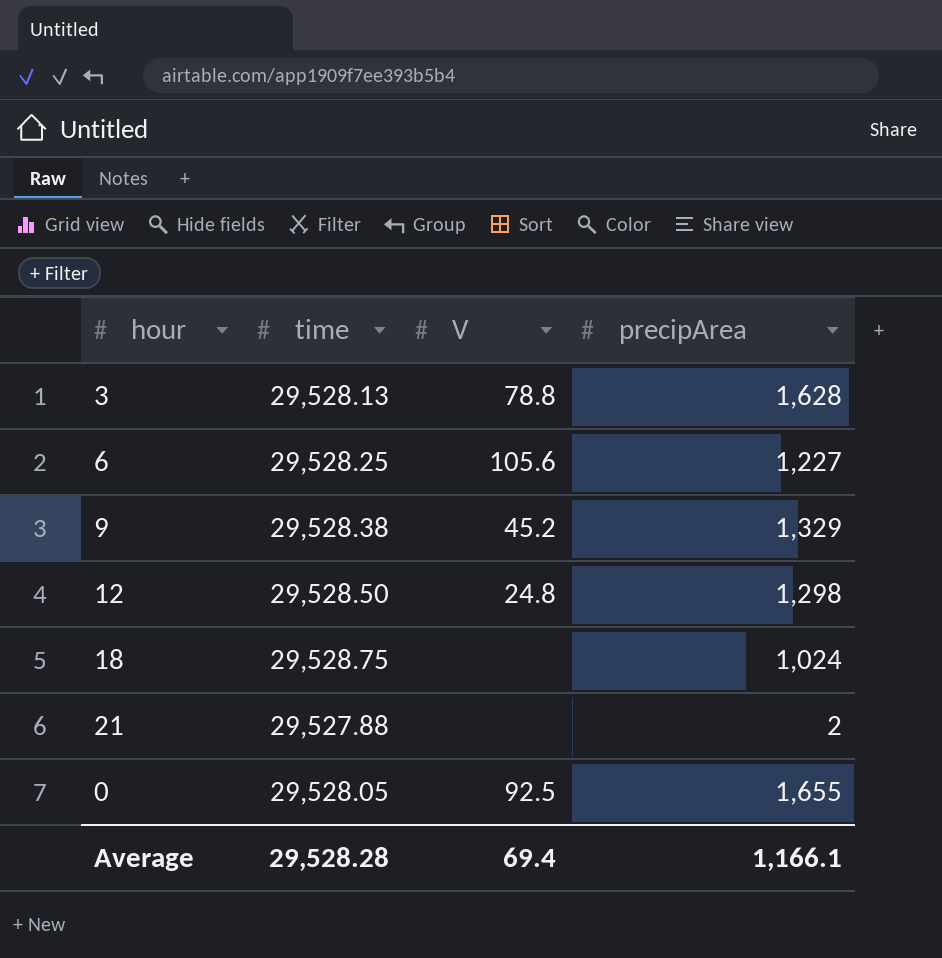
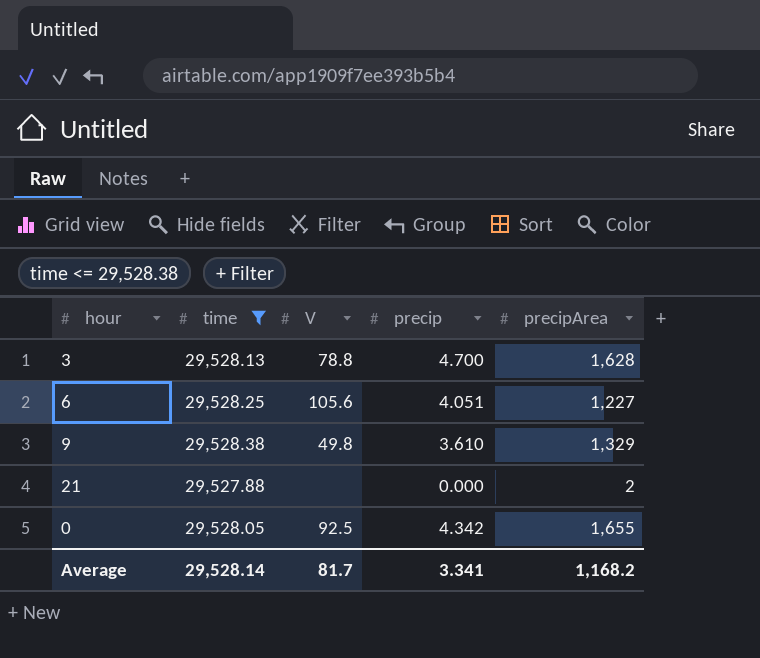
filter: none -> time <= 29,528.38
column precip | position: none -> 4
9 | V: 45.2 -> 49.8
Average | time: 29,528.28 -> 29,528.14
Average | V: 69.4 -> 81.7
Average | precipArea: 1,166.1 -> 1,168.2

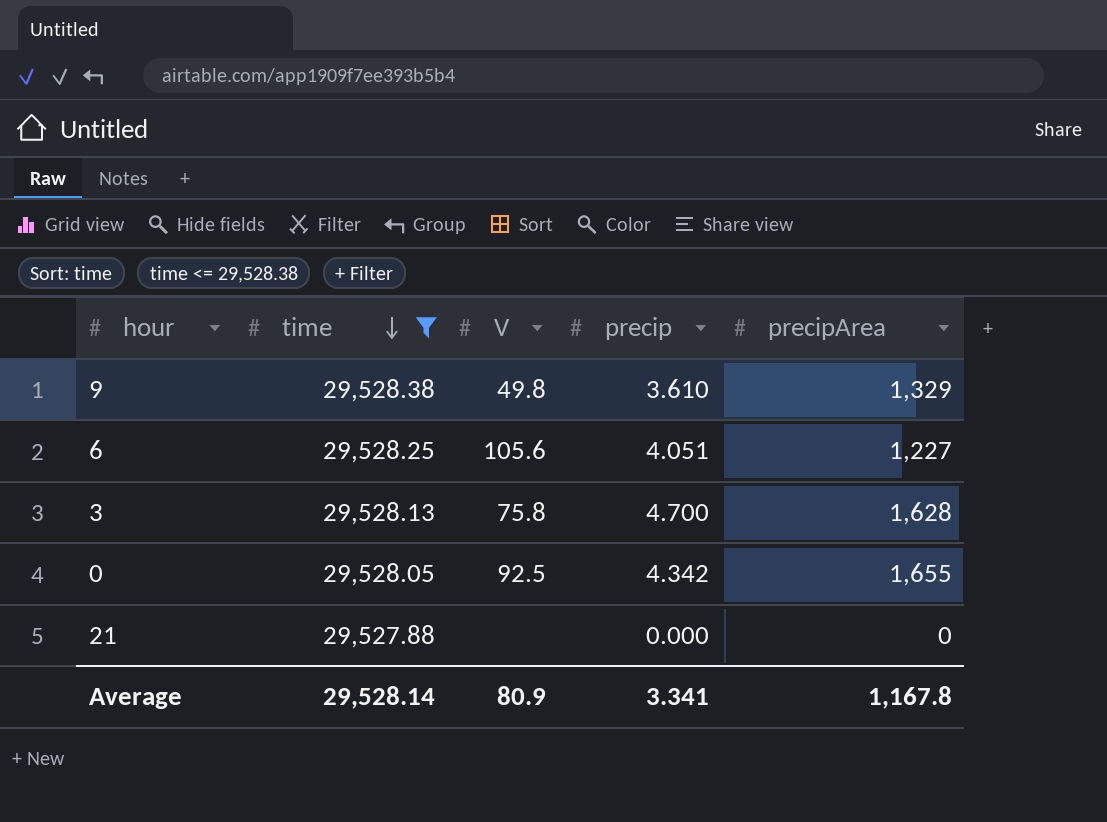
row order: none -> time descending
3 | V: 78.8 -> 75.8
21 | precipArea: 2 -> 0
Average | V: 81.7 -> 80.9
Average | precipArea: 1,168.2 -> 1,167.8

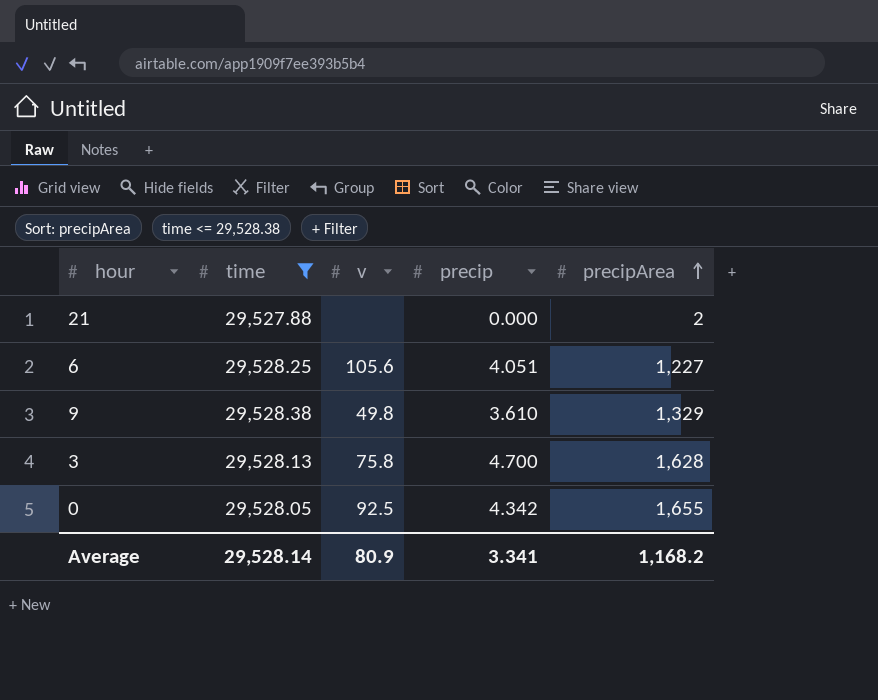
row order: time descending -> precipArea ascending
column name: V -> v
21 | precipArea: 0 -> 2
Average | precipArea: 1,167.8 -> 1,168.2

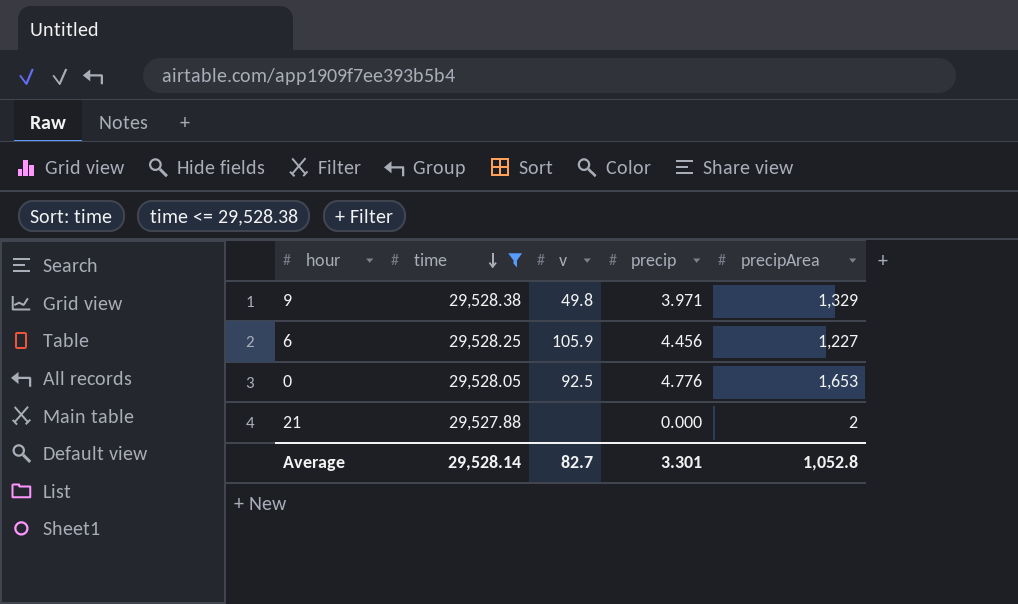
row order: precipArea ascending -> time descending
row 3: 29,528.13 | 75.8 | 4.700 | 1,628 -> none
9 | precip: 3.610 -> 3.971
6 | v: 105.6 -> 105.9
6 | precip: 4.051 -> 4.456
0 | precip: 4.342 -> 4.776
0 | precipArea: 1,655 -> 1,653
Average | v: 80.9 -> 82.7
Average | precip: 3.341 -> 3.301
Average | precipArea: 1,168.2 -> 1,052.8

